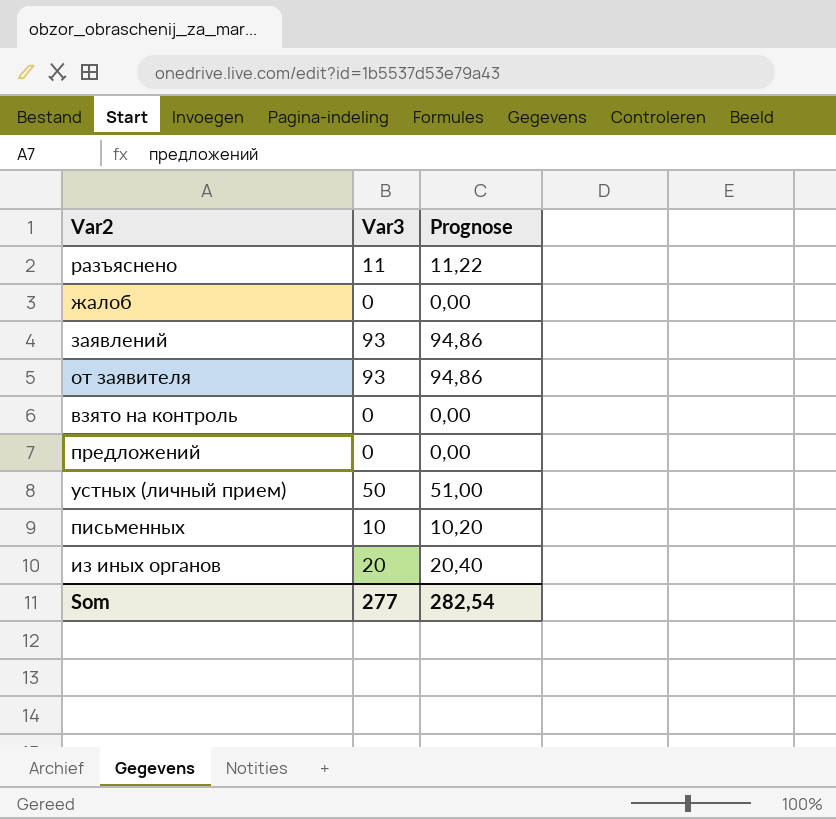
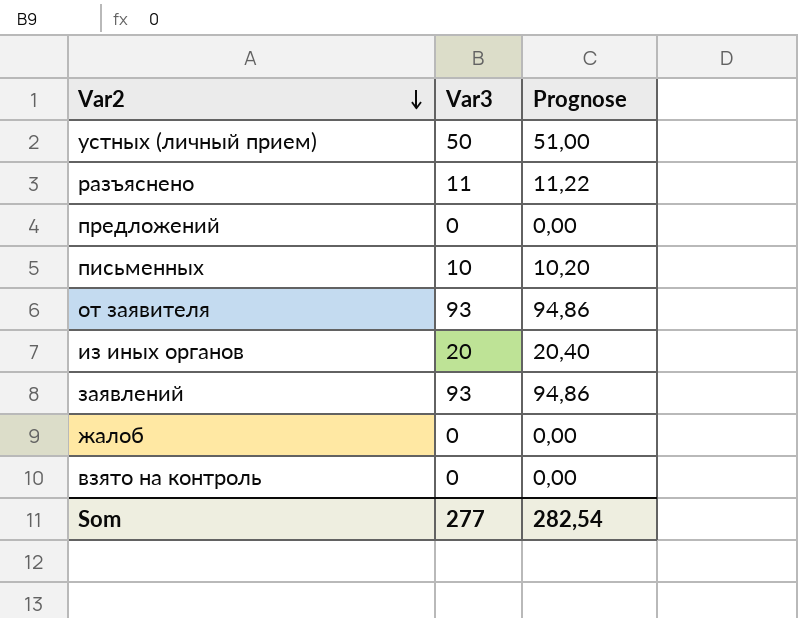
row order: none -> Var2 descending

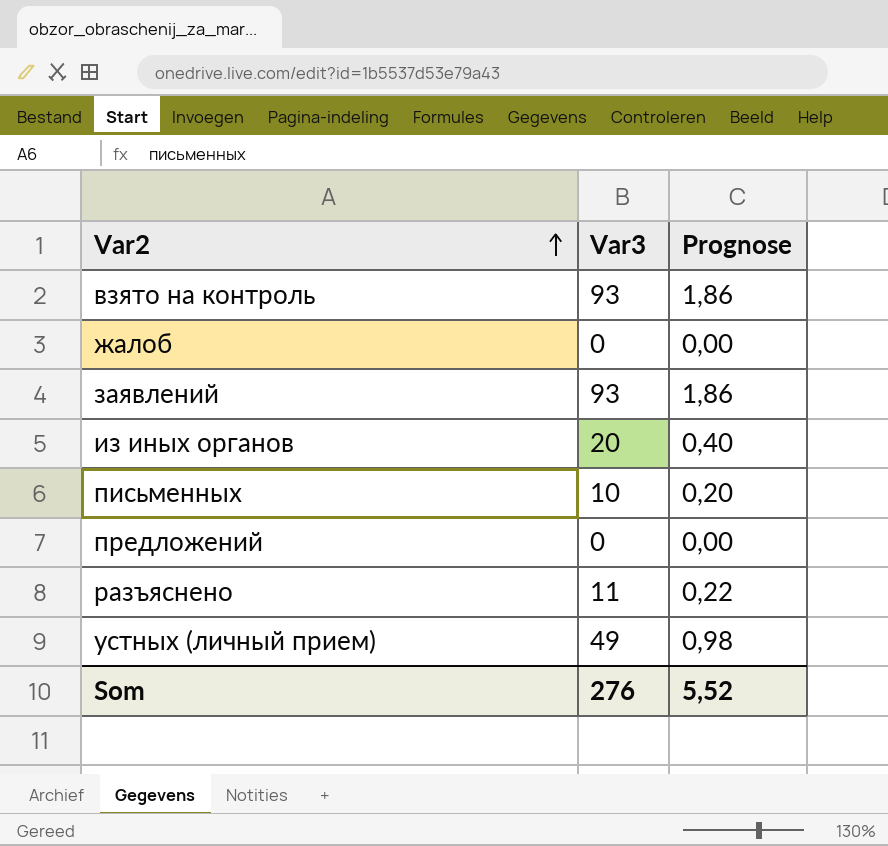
row order: Var2 descending -> Var2 ascending
column Prognose | formula: [Var3] * 1,02 -> [Var3] * 0,02
row от заявителя: 93 | 94,86 -> none
взято на контроль | Var3: 0 -> 93
устных (личный прием) | Var3: 50 -> 49
Som | Var3: 277 -> 276
Som | Prognose: 282,54 -> 5,52

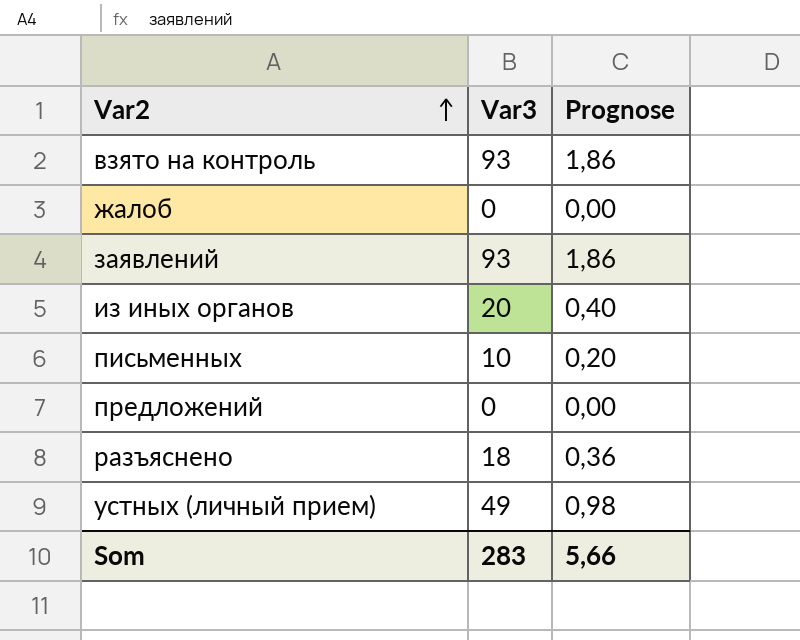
разъяснено | Var3: 11 -> 18
разъяснено | Prognose: 0,22 -> 0,36
Som | Var3: 276 -> 283
Som | Prognose: 5,52 -> 5,66

